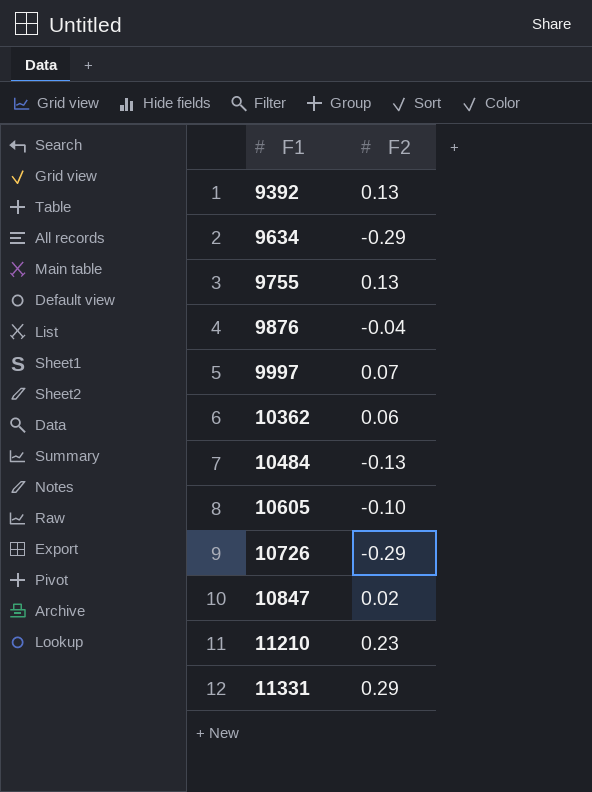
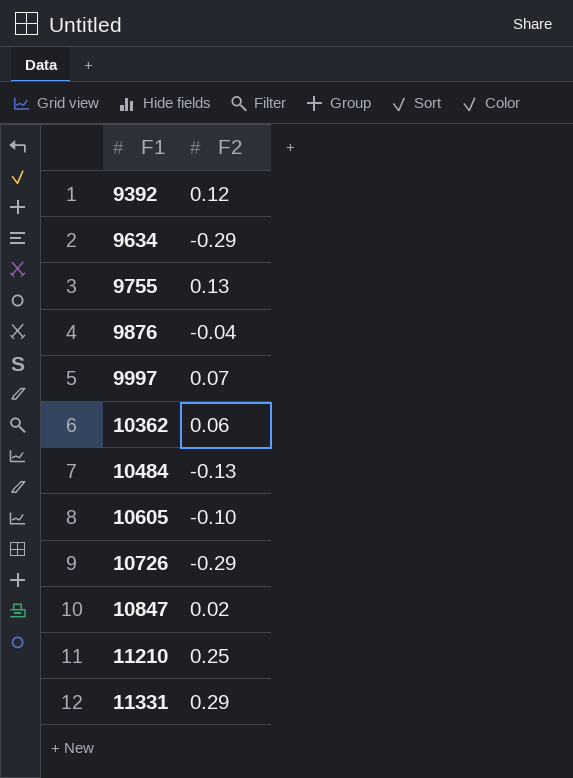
9392 | F2: 0.13 -> 0.12
11210 | F2: 0.23 -> 0.25

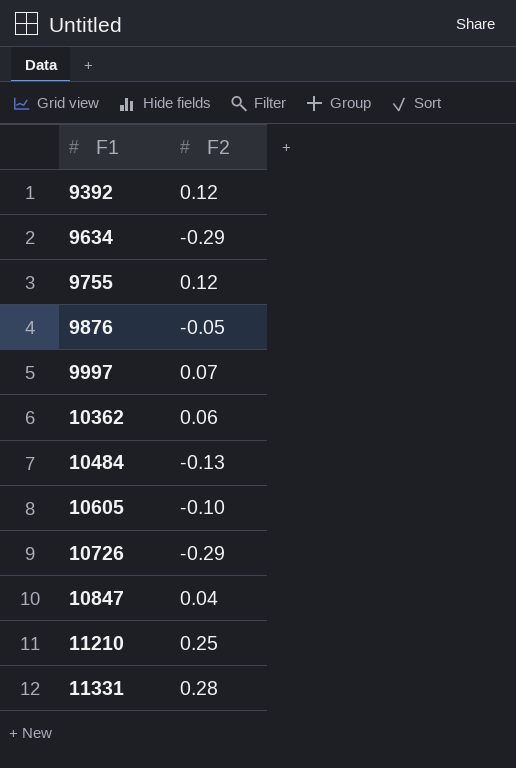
9755 | F2: 0.13 -> 0.12
9876 | F2: -0.04 -> -0.05
10847 | F2: 0.02 -> 0.04
11331 | F2: 0.29 -> 0.28

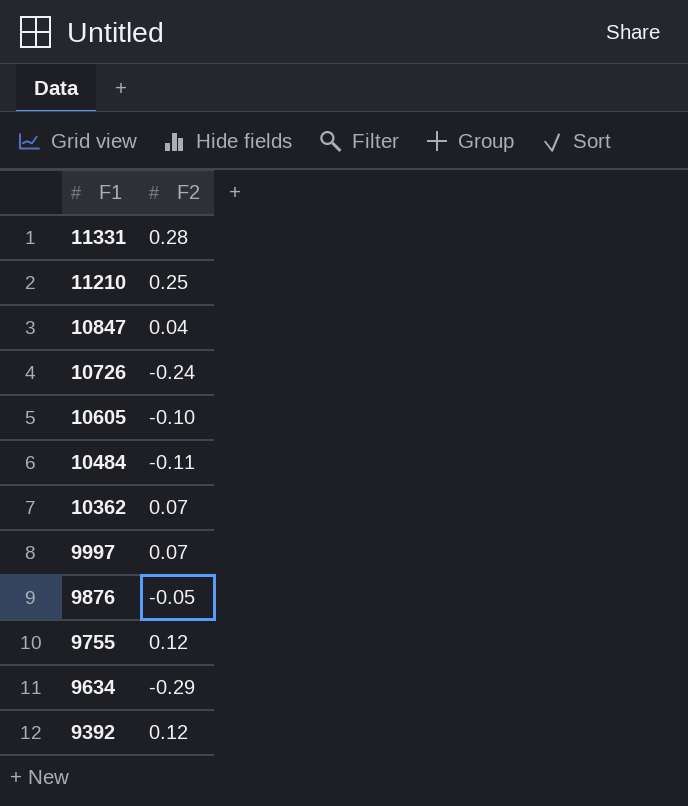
row order: F1 ascending -> F1 descending
10726 | F2: -0.29 -> -0.24
10484 | F2: -0.13 -> -0.11
10362 | F2: 0.06 -> 0.07

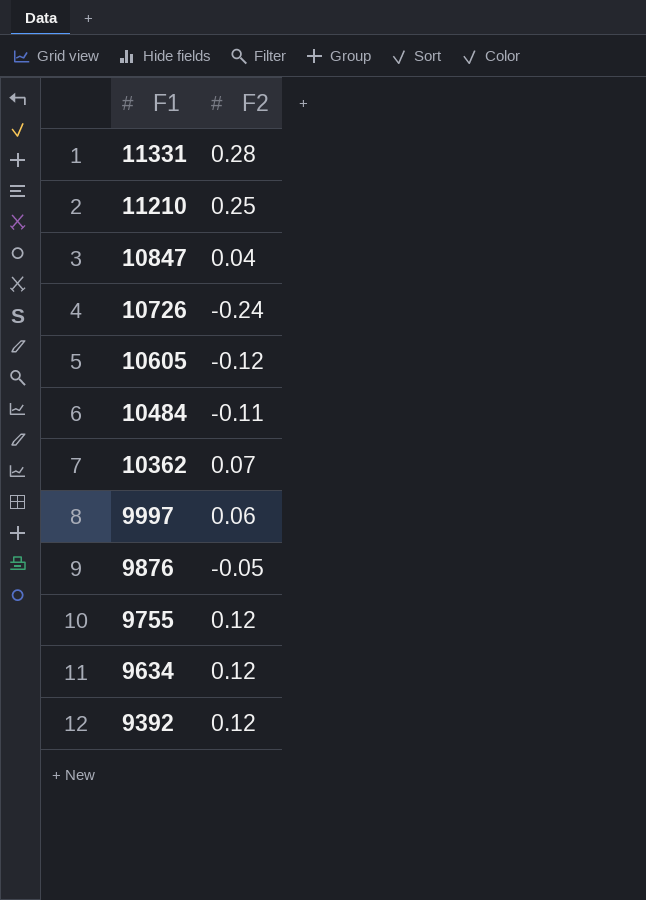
10605 | F2: -0.10 -> -0.12
9997 | F2: 0.07 -> 0.06
9634 | F2: -0.29 -> 0.12

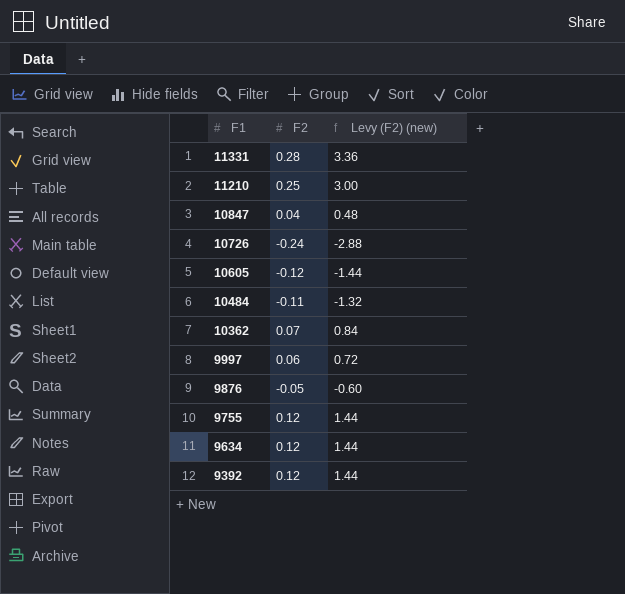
column Levy (F2) (new) | formula: none -> [F2] * 12

